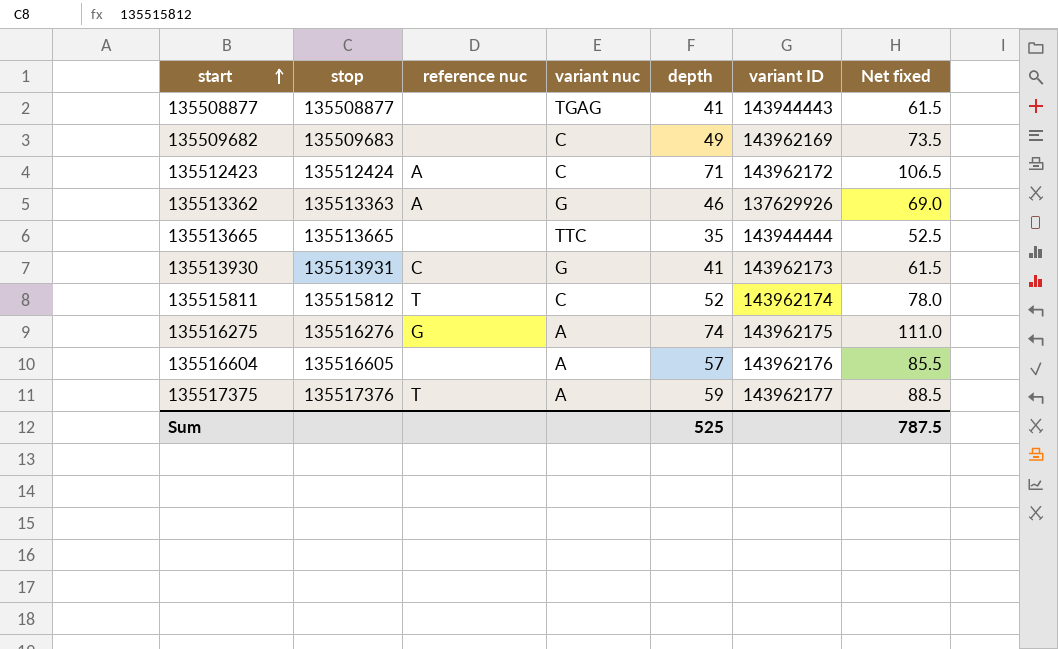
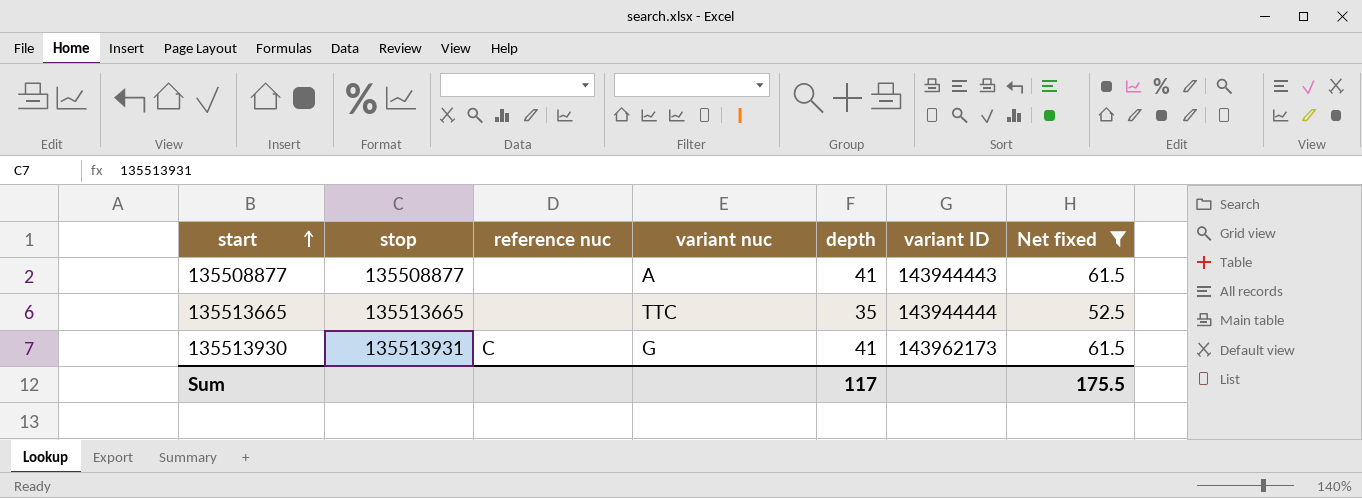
filter: none -> Net fixed <= 61.5
135508877 | variant nuc: TGAG -> A
Sum | depth: 525 -> 117
Sum | Net fixed: 787.5 -> 175.5

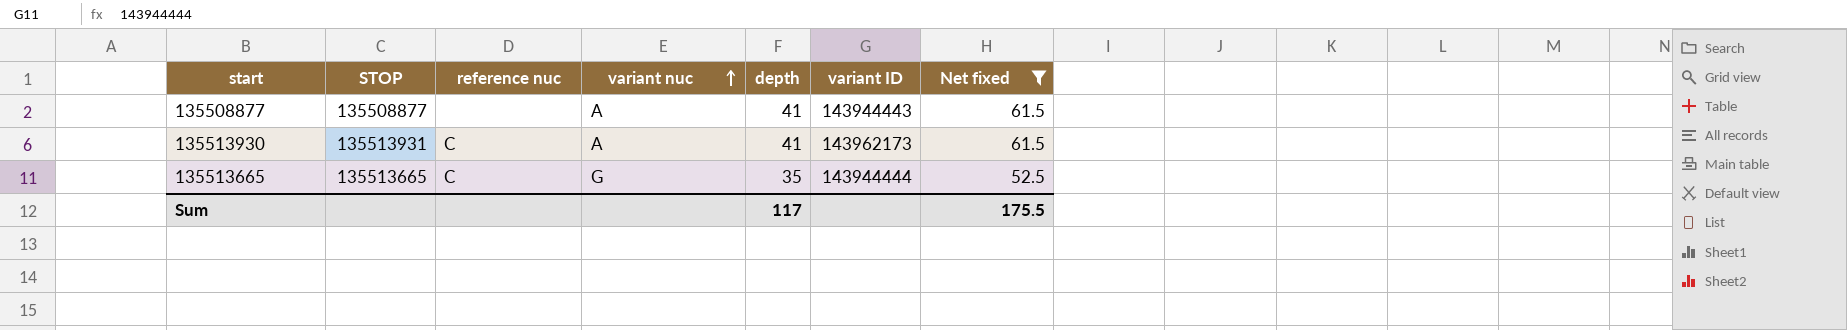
row order: start ascending -> variant nuc ascending
column name: stop -> STOP
135513930 | variant nuc: G -> A
135513665 | reference nuc: none -> C
135513665 | variant nuc: TTC -> G

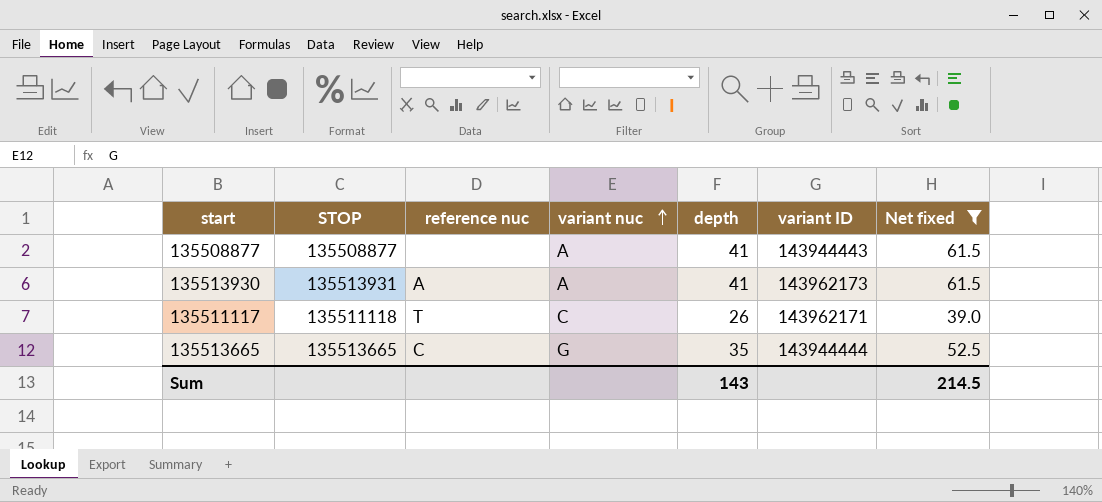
135513930 | reference nuc: C -> A
row 135511117: none -> 135511118 | T | C | 26 | 143962171 | 39.0
Sum | depth: 117 -> 143
Sum | Net fixed: 175.5 -> 214.5

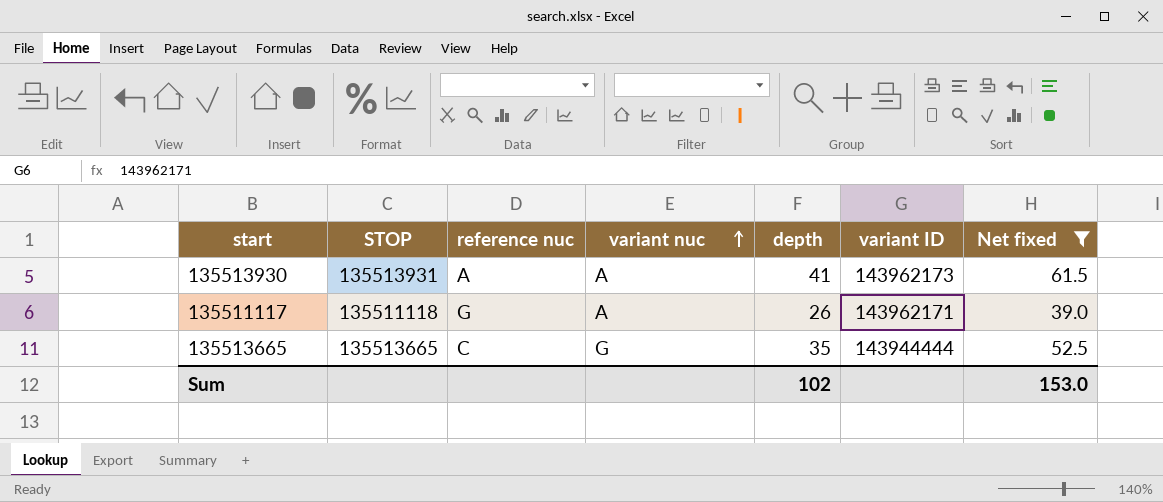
row 135508877: 135508877 | none | A | 41 | 143944443 | 61.5 -> none
135511117 | reference nuc: T -> G
135511117 | variant nuc: C -> A
Sum | depth: 143 -> 102
Sum | Net fixed: 214.5 -> 153.0

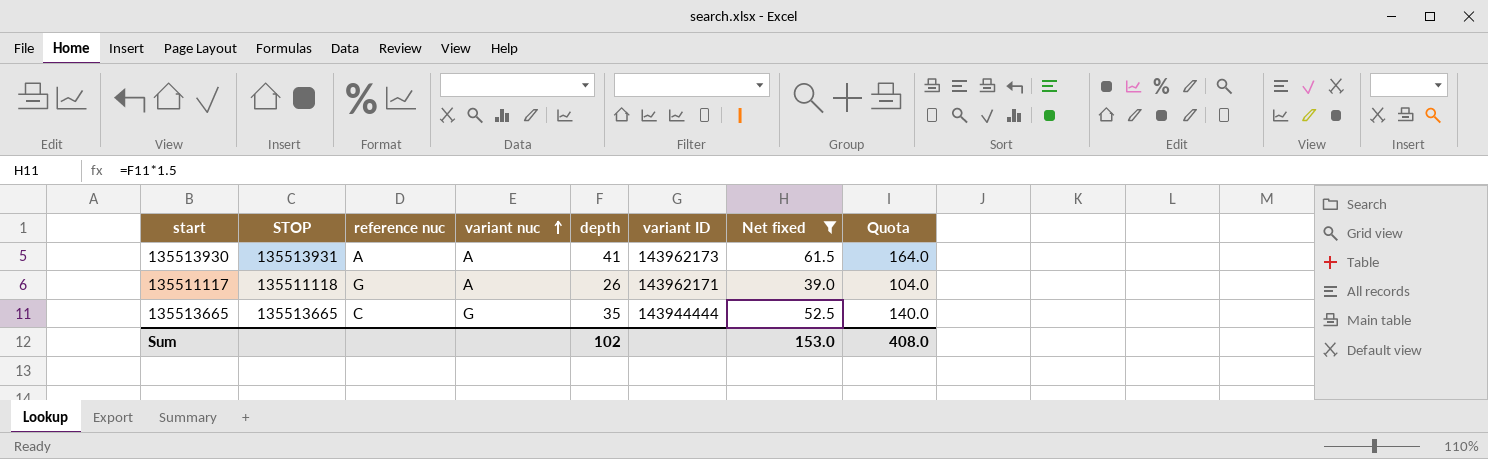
column Quota | formula: none -> [depth] * 4

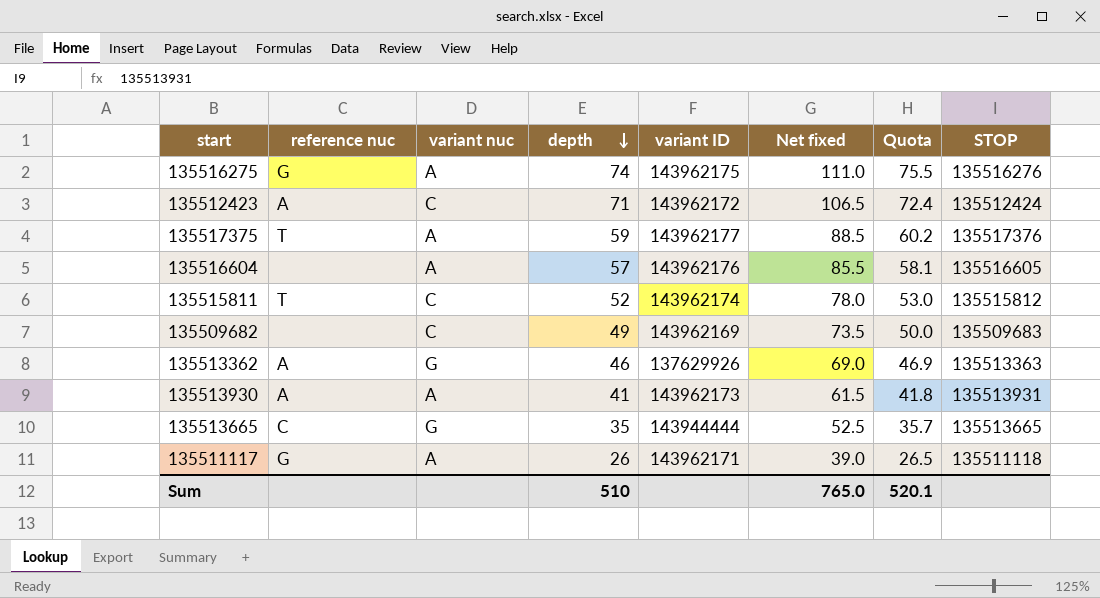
filter: Net fixed <= 61.5 -> none
row order: variant nuc ascending -> depth descending
column Quota | formula: [depth] * 4 -> [depth] * 1.02
column STOP | position: 2 -> 8
Sum | depth: 102 -> 510
Sum | Net fixed: 153.0 -> 765.0
Sum | Quota: 408.0 -> 520.1

